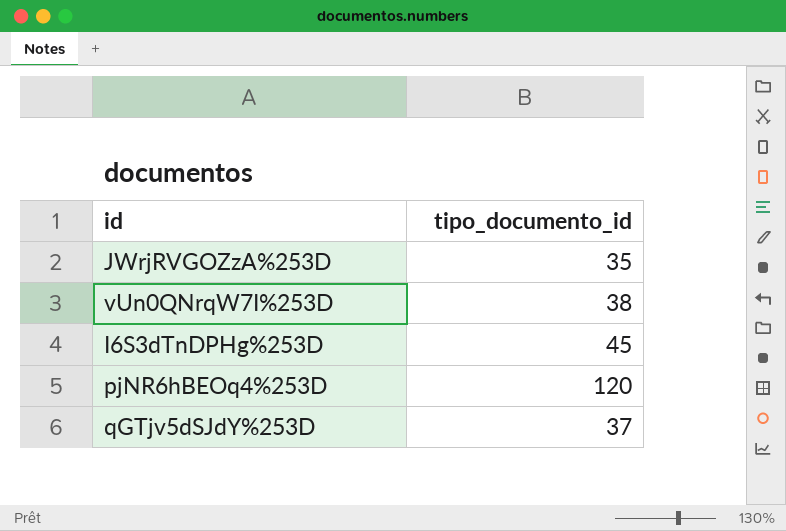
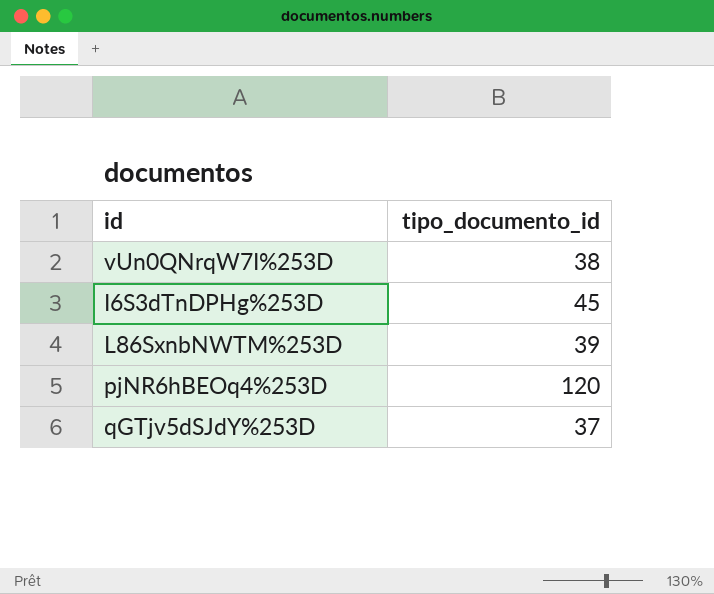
row JWrjRVGOZzA%253D: 35 -> none
row L86SxnbNWTM%253D: none -> 39

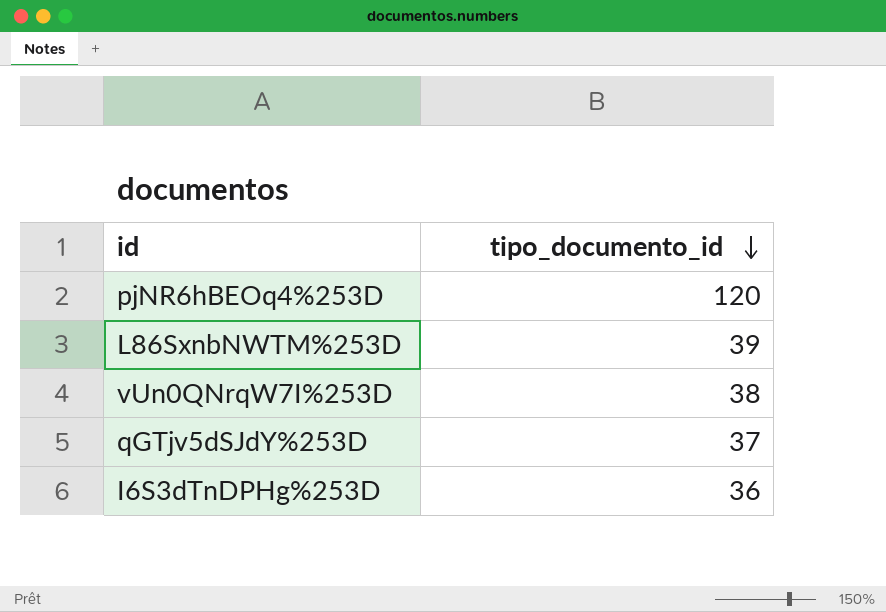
row order: none -> tipo_documento_id descending
I6S3dTnDPHg%253D | tipo_documento_id: 45 -> 36

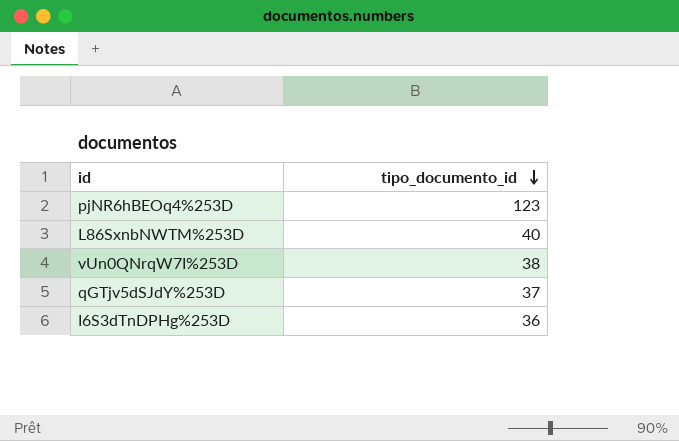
pjNR6hBEOq4%253D | tipo_documento_id: 120 -> 123
L86SxnbNWTM%253D | tipo_documento_id: 39 -> 40

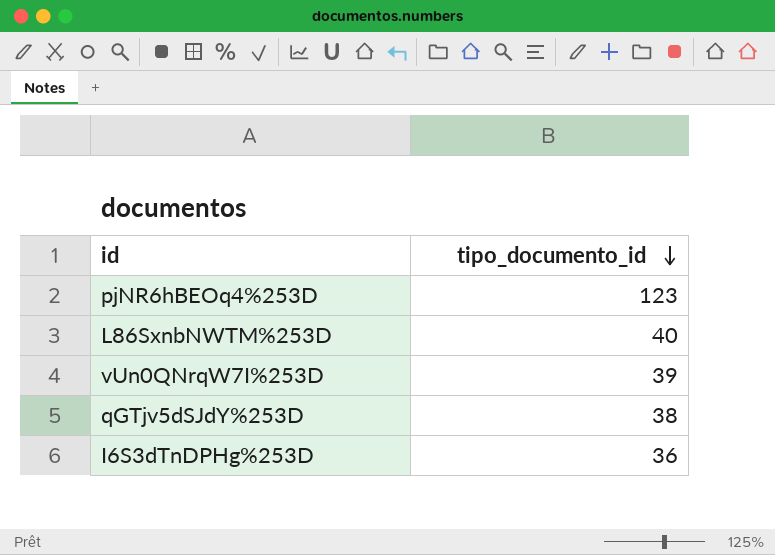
vUn0QNrqW7I%253D | tipo_documento_id: 38 -> 39
qGTjv5dSJdY%253D | tipo_documento_id: 37 -> 38

